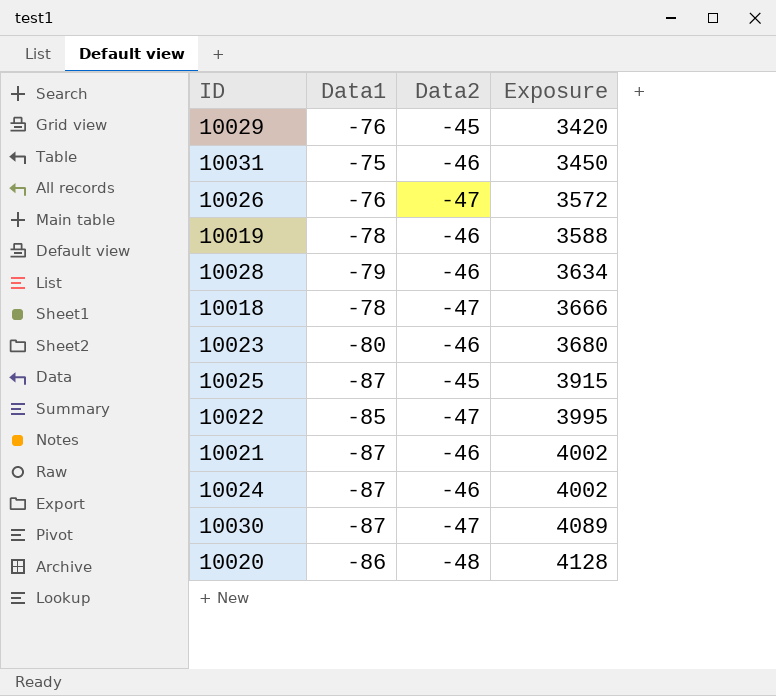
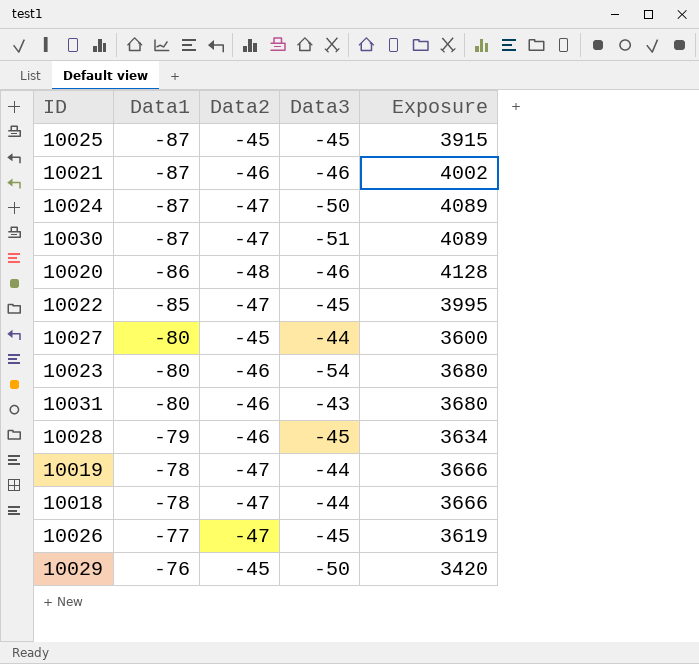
row order: Exposure ascending -> Data1 ascending
column Data3 | position: none -> 4
10024 | Data2: -46 -> -47
10024 | Exposure: 4002 -> 4089
row 10027: none -> -80 | -45 | -44 | 3600
10031 | Data1: -75 -> -80
10031 | Exposure: 3450 -> 3680
10019 | Data2: -46 -> -47
10019 | Exposure: 3588 -> 3666
10026 | Data1: -76 -> -77
10026 | Exposure: 3572 -> 3619

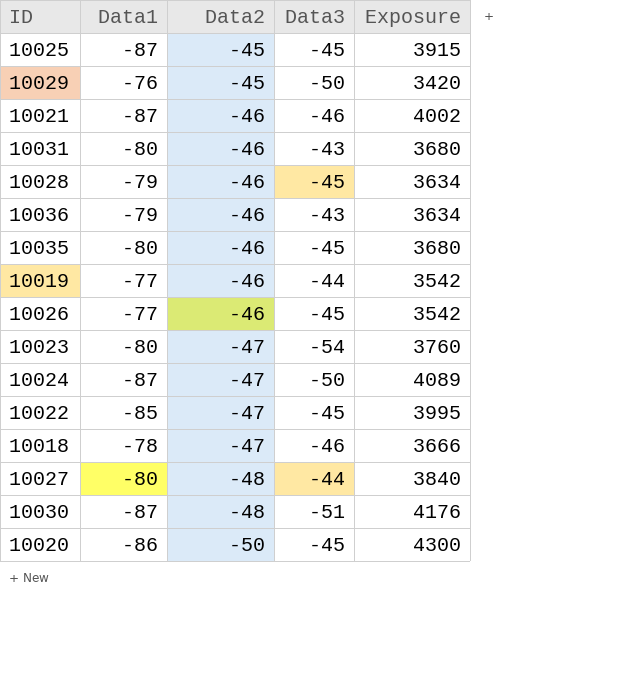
row order: Data1 ascending -> Data2 descending
row 10036: none -> -79 | -46 | -43 | 3634
row 10035: none -> -80 | -46 | -45 | 3680
10019 | Data1: -78 -> -77
10019 | Data2: -47 -> -46
10019 | Exposure: 3666 -> 3542
10026 | Data2: -47 -> -46
10026 | Exposure: 3619 -> 3542
10023 | Data2: -46 -> -47
10023 | Exposure: 3680 -> 3760
10018 | Data3: -44 -> -46
10027 | Data2: -45 -> -48
10027 | Exposure: 3600 -> 3840
10030 | Data2: -47 -> -48
10030 | Exposure: 4089 -> 4176
10020 | Data2: -48 -> -50
10020 | Data3: -46 -> -45
10020 | Exposure: 4128 -> 4300

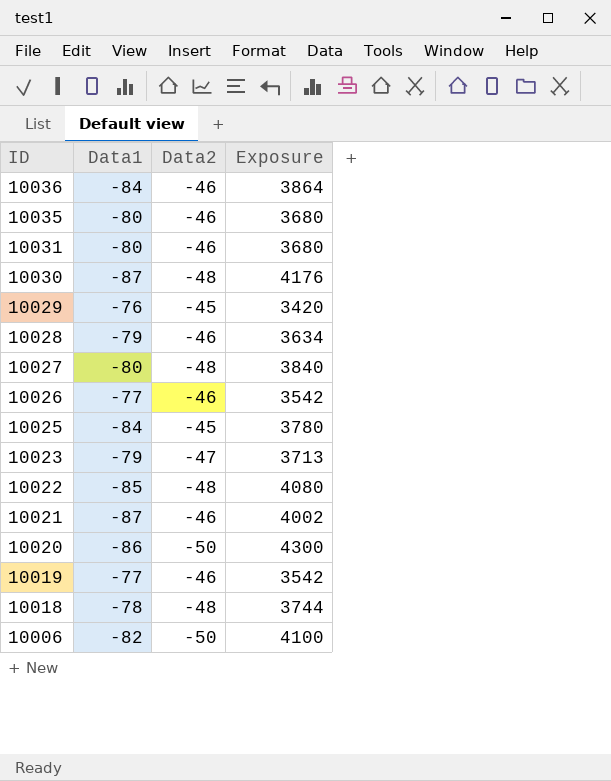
row order: Data2 descending -> ID descending
column Data3 | position: 4 -> none
row 10024: -87 | -47 | -50 | 4089 -> none
10036 | Data1: -79 -> -84
10036 | Exposure: 3634 -> 3864
10025 | Data1: -87 -> -84
10025 | Exposure: 3915 -> 3780
10023 | Data1: -80 -> -79
10023 | Exposure: 3760 -> 3713
10022 | Data2: -47 -> -48
10022 | Exposure: 3995 -> 4080
10018 | Data2: -47 -> -48
10018 | Exposure: 3666 -> 3744
row 10006: none -> -82 | -50 | 4100

